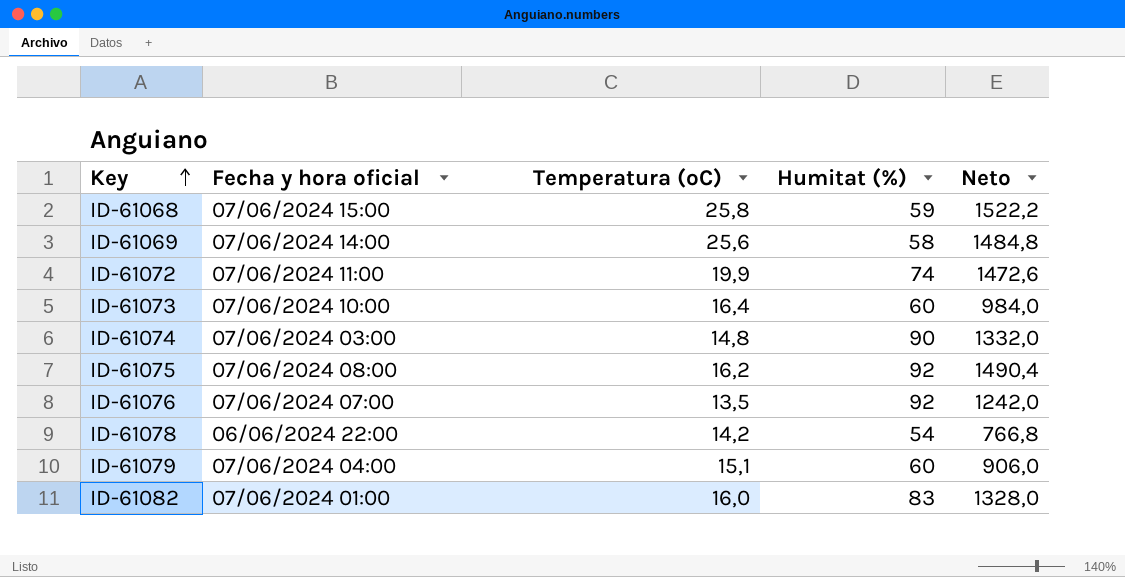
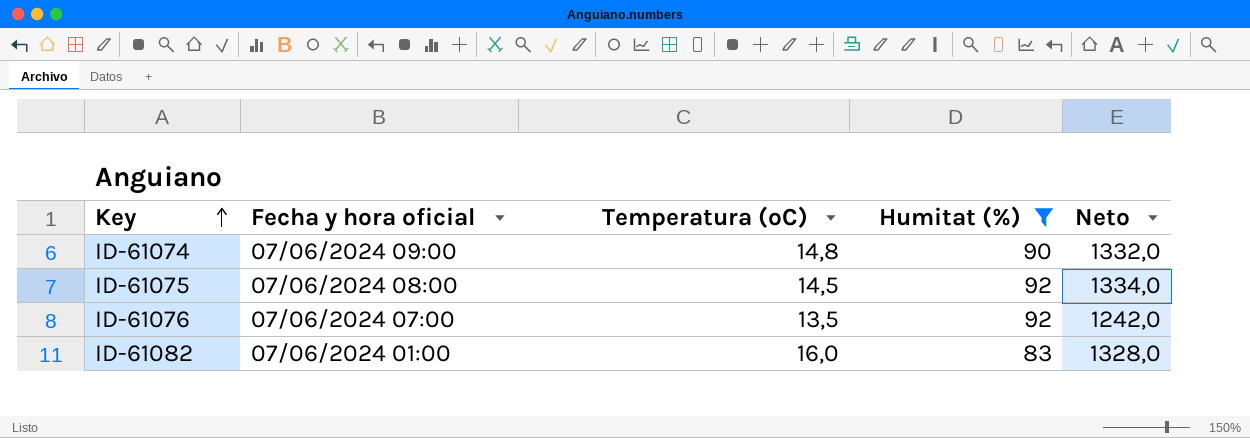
filter: none -> Humitat (%) >= 83
ID-61074 | Fecha y hora oficial: 07/06/2024 03:00 -> 07/06/2024 09:00
ID-61075 | Temperatura (ºC): 16,2 -> 14,5
ID-61075 | Neto: 1490,4 -> 1334,0

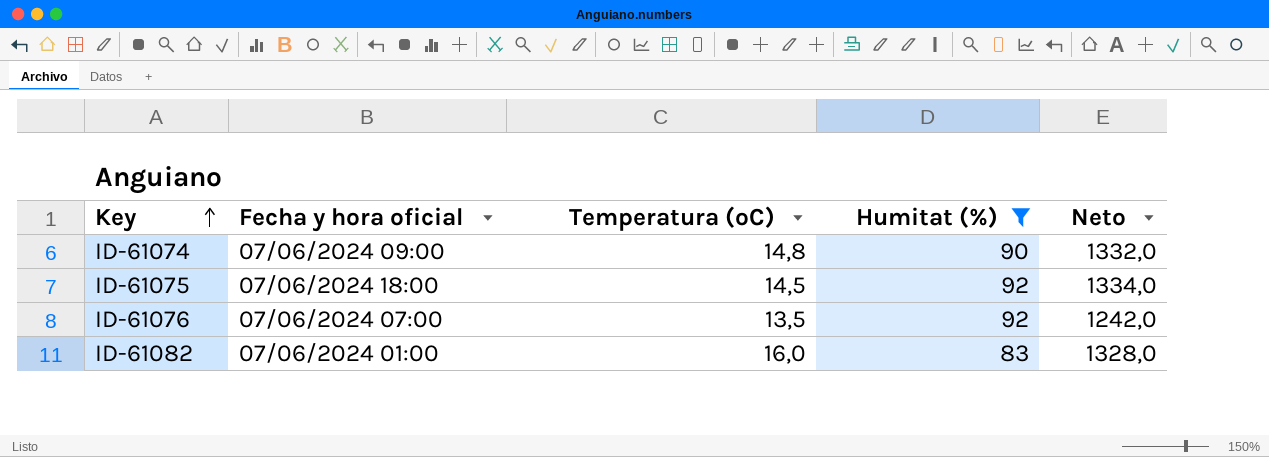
ID-61075 | Fecha y hora oficial: 07/06/2024 08:00 -> 07/06/2024 18:00

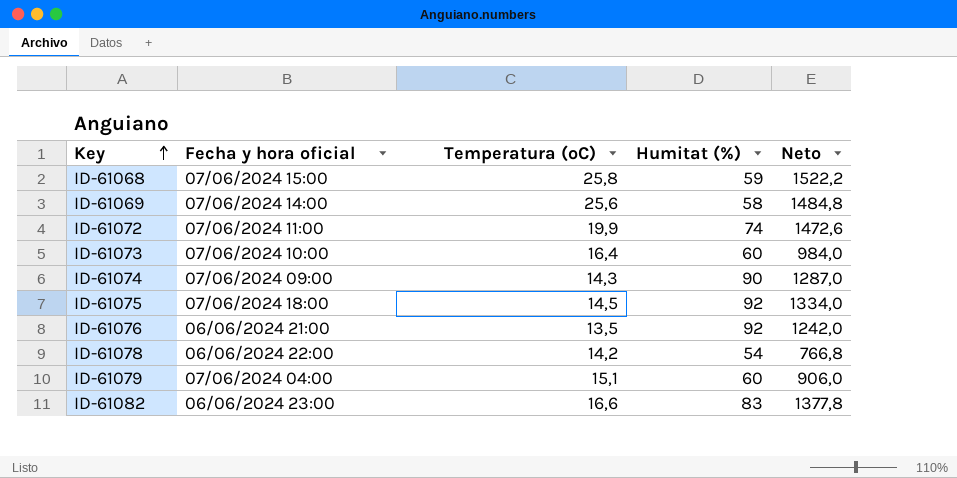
filter: Humitat (%) >= 83 -> none
ID-61074 | Temperatura (ºC): 14,8 -> 14,3
ID-61074 | Neto: 1332,0 -> 1287,0
ID-61076 | Fecha y hora oficial: 07/06/2024 07:00 -> 06/06/2024 21:00
ID-61082 | Fecha y hora oficial: 07/06/2024 01:00 -> 06/06/2024 23:00
ID-61082 | Temperatura (ºC): 16,0 -> 16,6
ID-61082 | Neto: 1328,0 -> 1377,8

